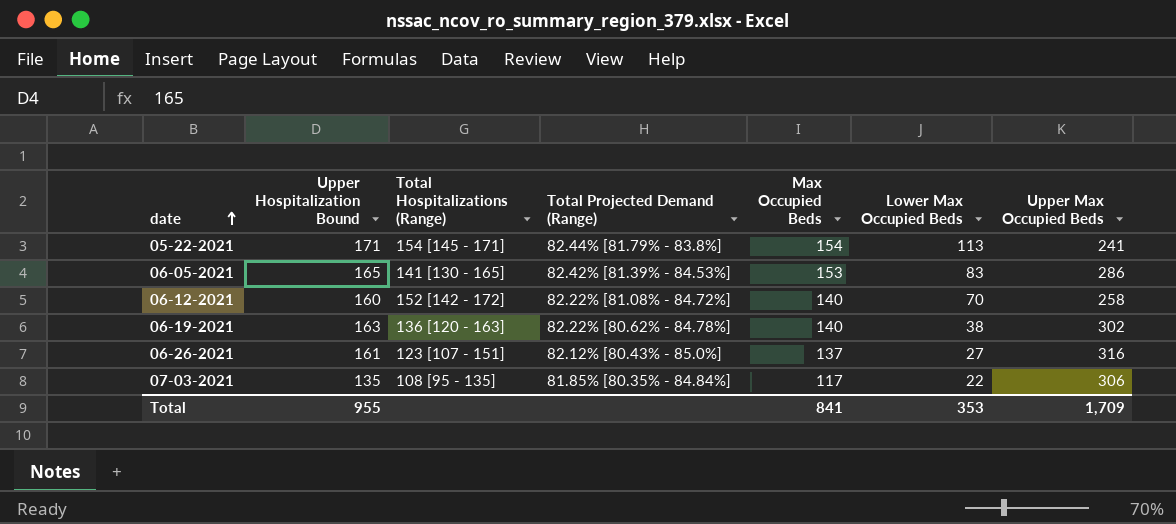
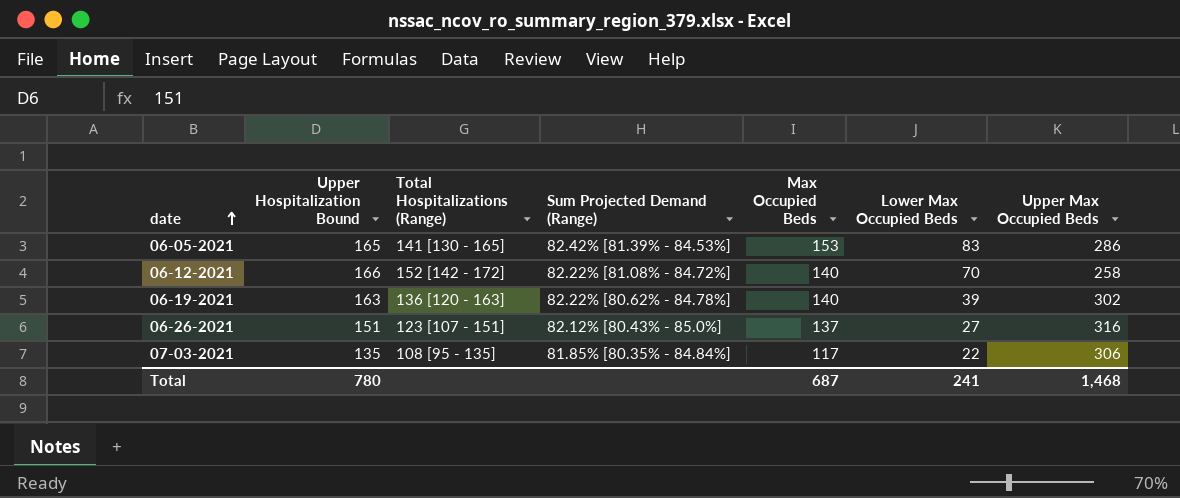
column name: Total Projected Demand (Range) -> Sum Projected Demand (Range)
row 05-22-2021: 171 | 154 [145 - 171] | 82.44% [81.79% - 83.8%] | 154 | 113 | 241 -> none
06-12-2021 | Upper Hospitalization Bound: 160 -> 166
06-19-2021 | Lower Max Occupied Beds: 38 -> 39
06-26-2021 | Upper Hospitalization Bound: 161 -> 151
Total | Upper Hospitalization Bound: 955 -> 780
Total | Max Occupied Beds: 841 -> 687
Total | Lower Max Occupied Beds: 353 -> 241
Total | Upper Max Occupied Beds: 1,709 -> 1,468

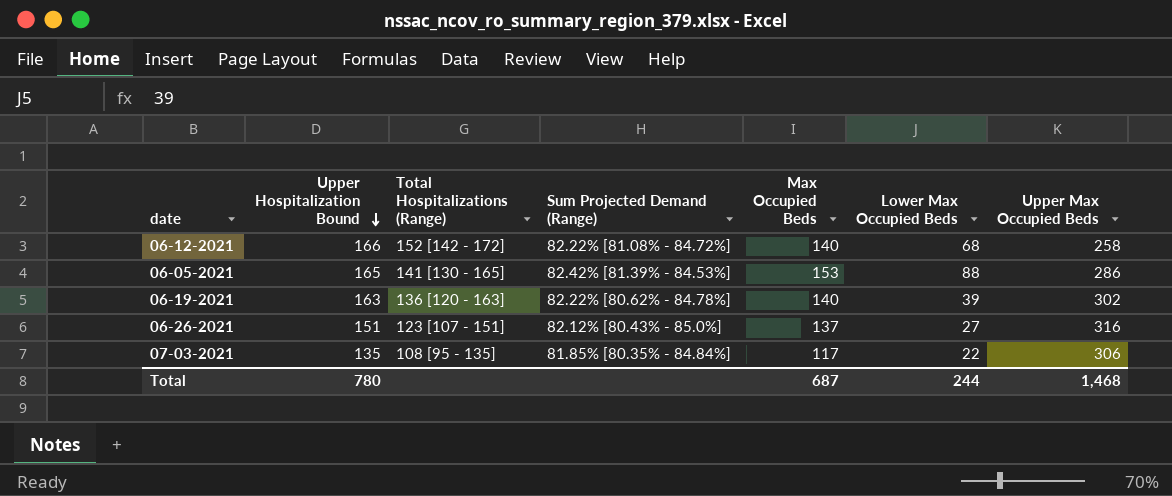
row order: date ascending -> Upper Hospitalization Bound descending
06-12-2021 | Lower Max Occupied Beds: 70 -> 68
06-05-2021 | Lower Max Occupied Beds: 83 -> 88
Total | Lower Max Occupied Beds: 241 -> 244

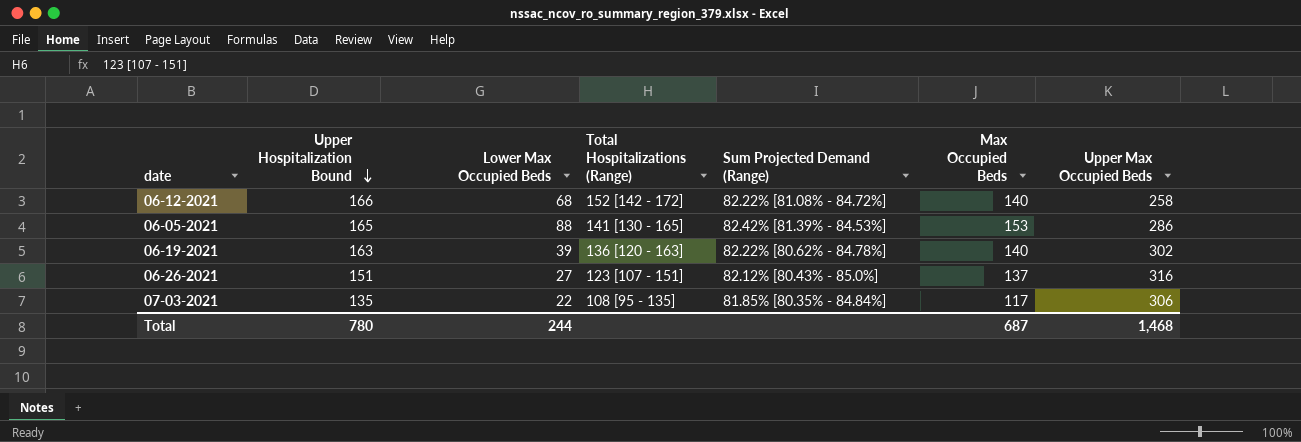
column Lower Max Occupied Beds | position: 6 -> 3

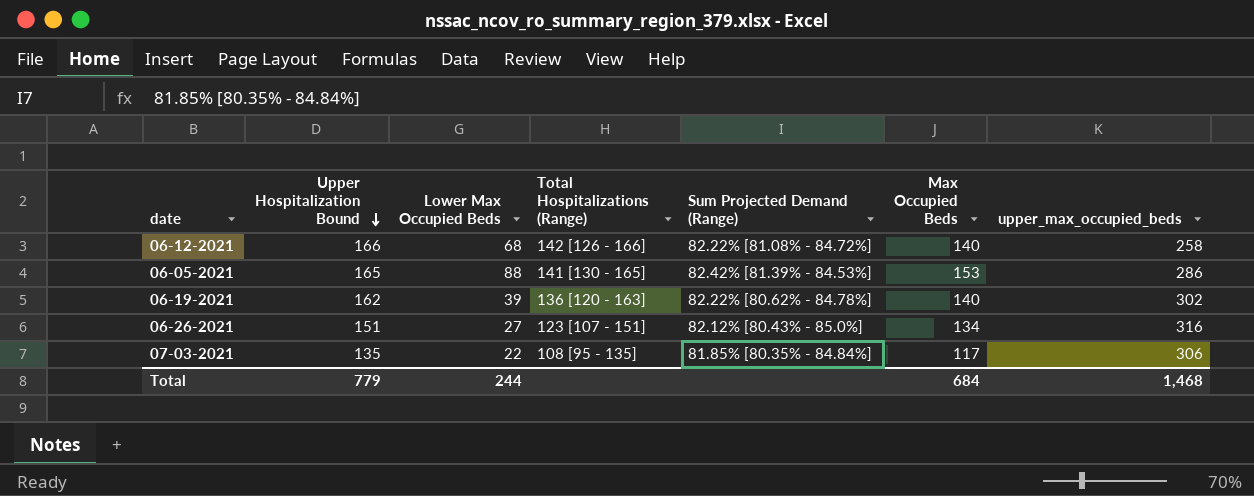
column name: Upper Max Occupied Beds -> upper_max_occupied_beds
06-12-2021 | Total Hospitalizations (Range): 152 [142 - 172] -> 142 [126 - 166]
06-19-2021 | Upper Hospitalization Bound: 163 -> 162
06-26-2021 | Max Occupied Beds: 137 -> 134
Total | Upper Hospitalization Bound: 780 -> 779
Total | Max Occupied Beds: 687 -> 684

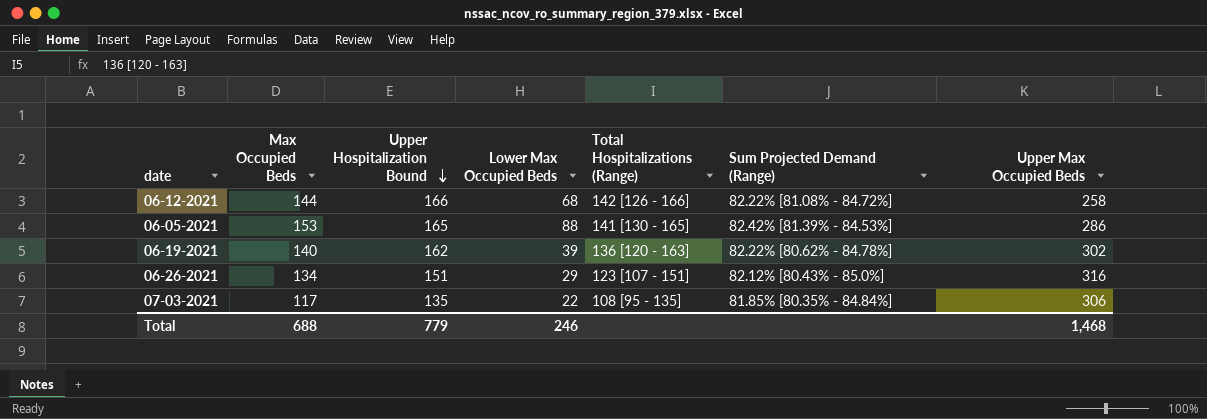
column Max Occupied Beds | position: 6 -> 2
column name: upper_max_occupied_beds -> Upper Max Occupied Beds
06-12-2021 | Max Occupied Beds: 140 -> 144
06-26-2021 | Lower Max Occupied Beds: 27 -> 29
Total | Max Occupied Beds: 684 -> 688
Total | Lower Max Occupied Beds: 244 -> 246

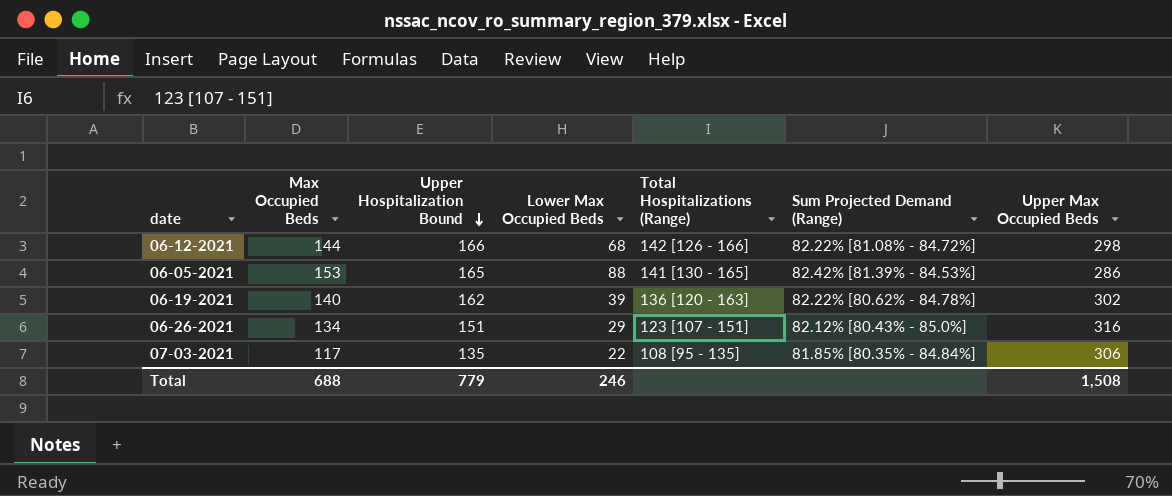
06-12-2021 | Upper Max Occupied Beds: 258 -> 298
Total | Upper Max Occupied Beds: 1,468 -> 1,508

